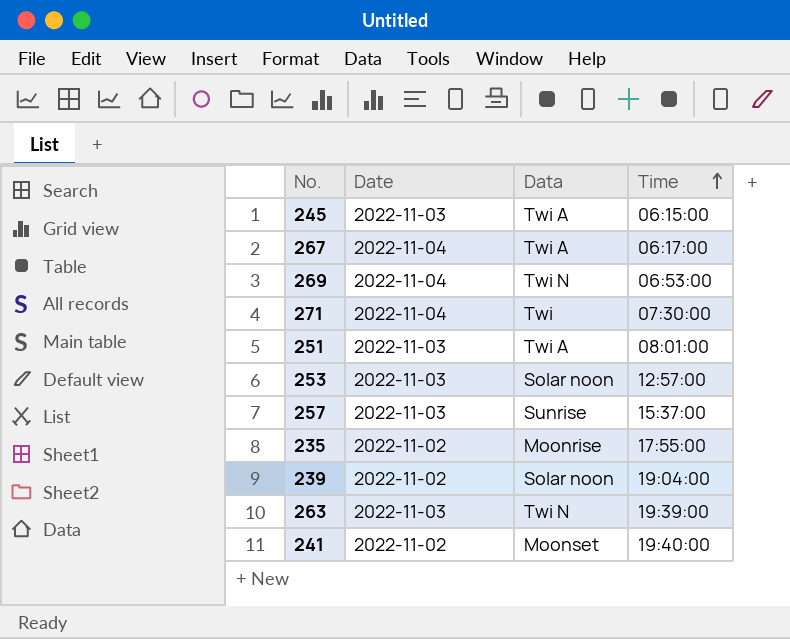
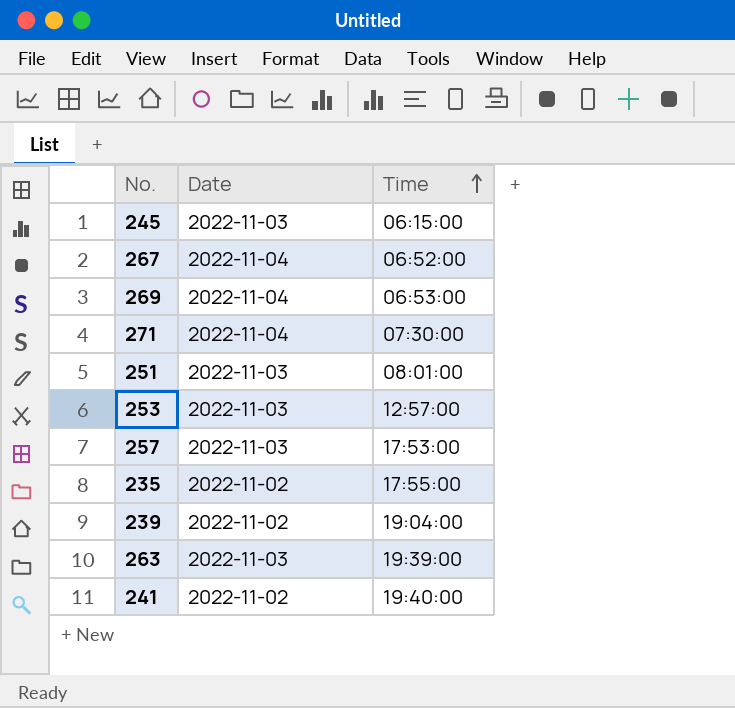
column Data | position: 3 -> none
267 | Time: 06:17:00 -> 06:52:00
257 | Time: 15:37:00 -> 17:53:00

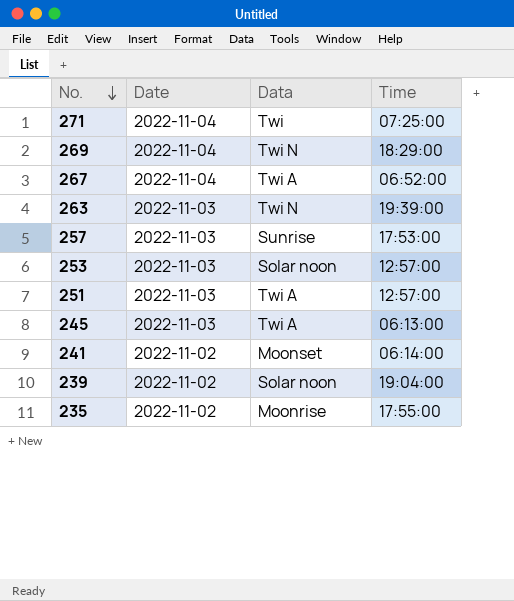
row order: Time ascending -> No. descending
column Data | position: none -> 3
271 | Time: 07:30:00 -> 07:25:00
269 | Time: 06:53:00 -> 18:29:00
251 | Time: 08:01:00 -> 12:57:00
245 | Time: 06:15:00 -> 06:13:00
241 | Time: 19:40:00 -> 06:14:00

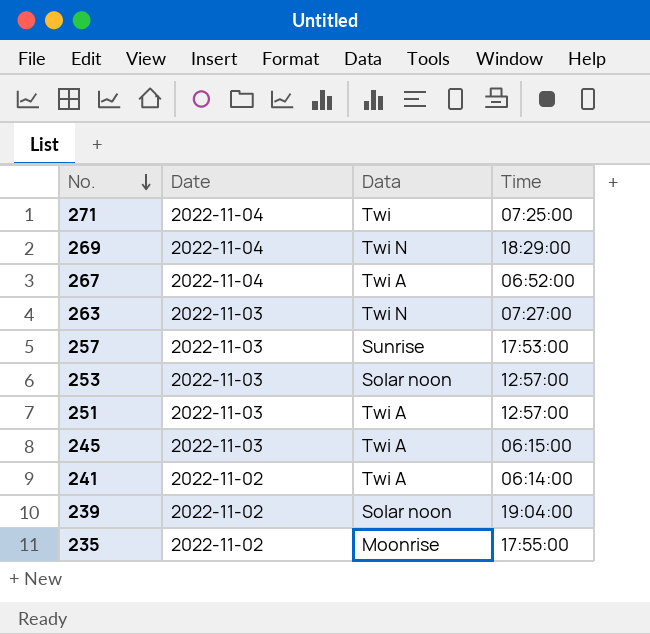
263 | Time: 19:39:00 -> 07:27:00
245 | Time: 06:13:00 -> 06:15:00
241 | Data: Moonset -> Twi A

